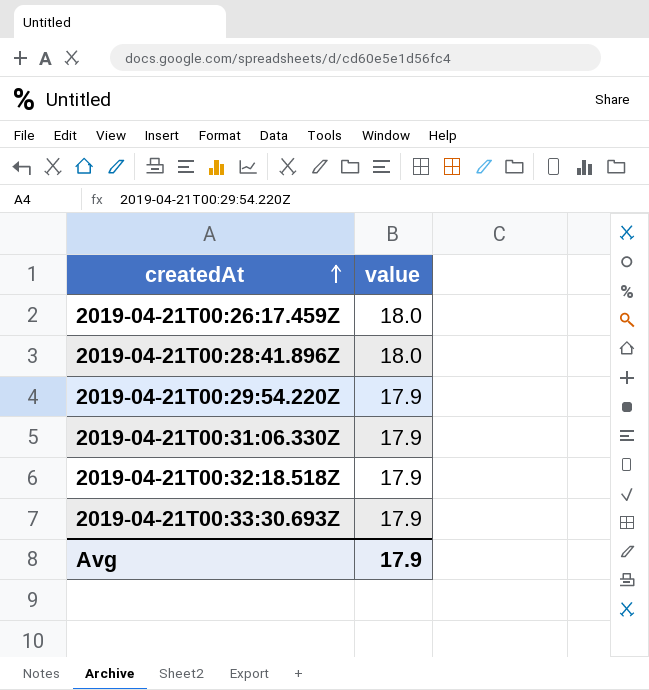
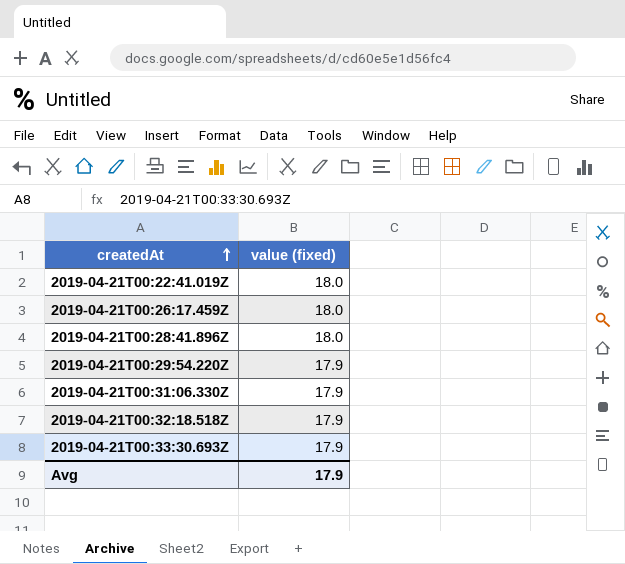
column name: value -> value (fixed)
row 2019-04-21T00:22:41.019Z: none -> 18.0

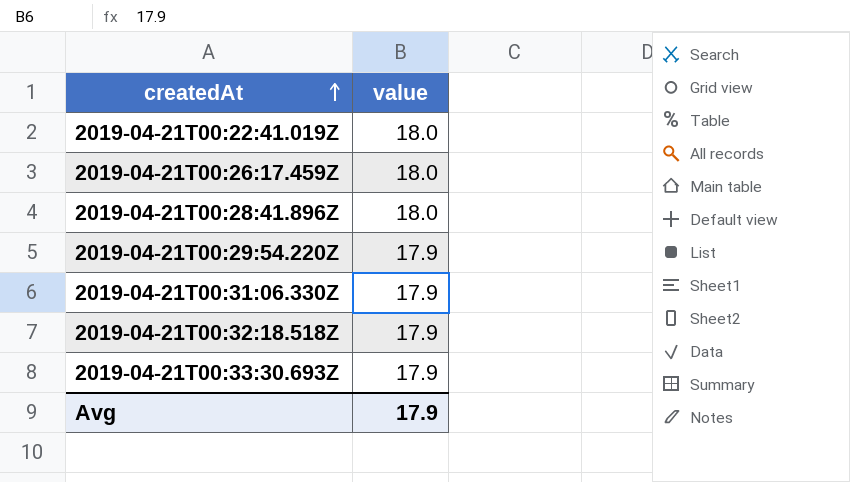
column name: value (fixed) -> value

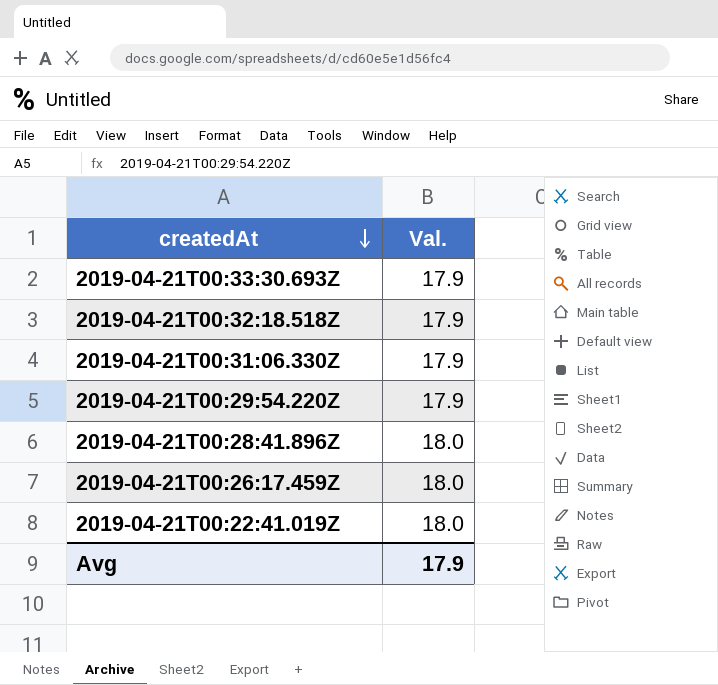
row order: createdAt ascending -> createdAt descending
column name: value -> Val.

